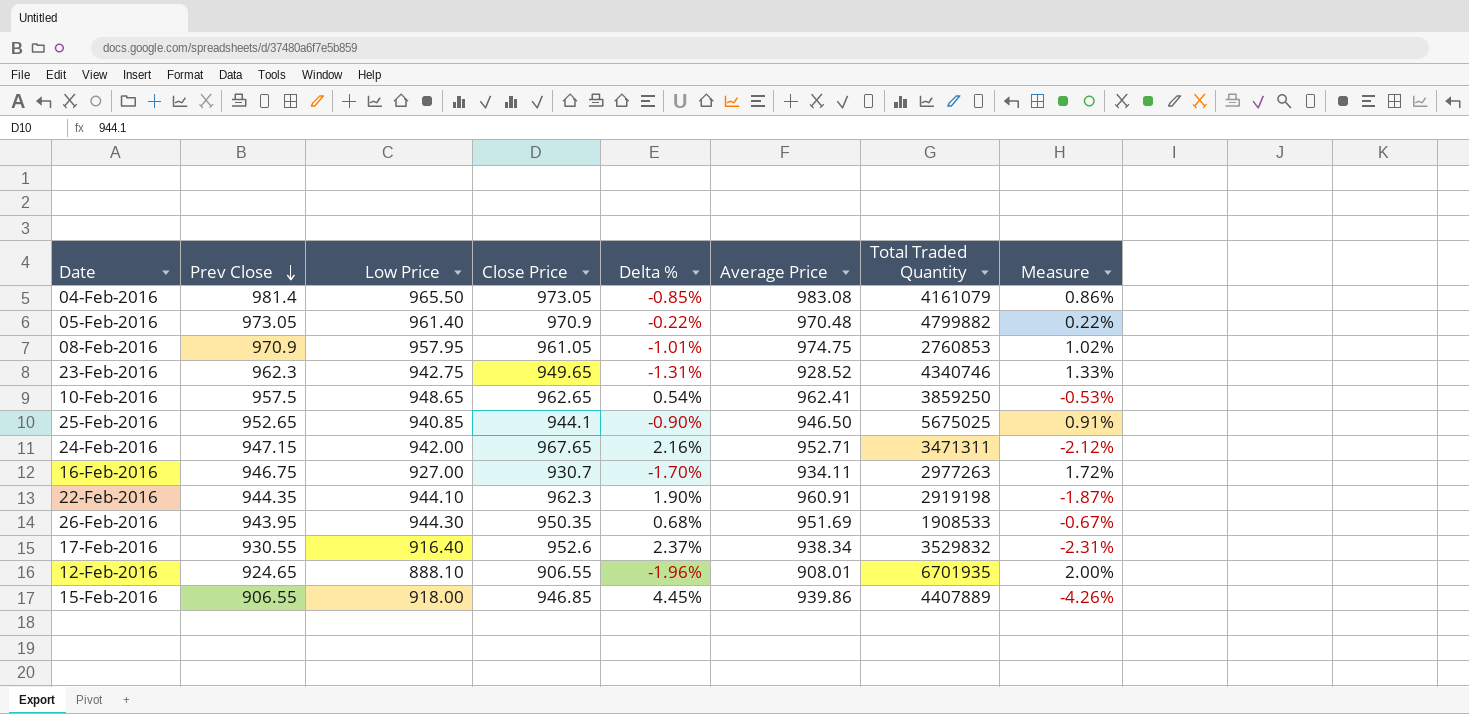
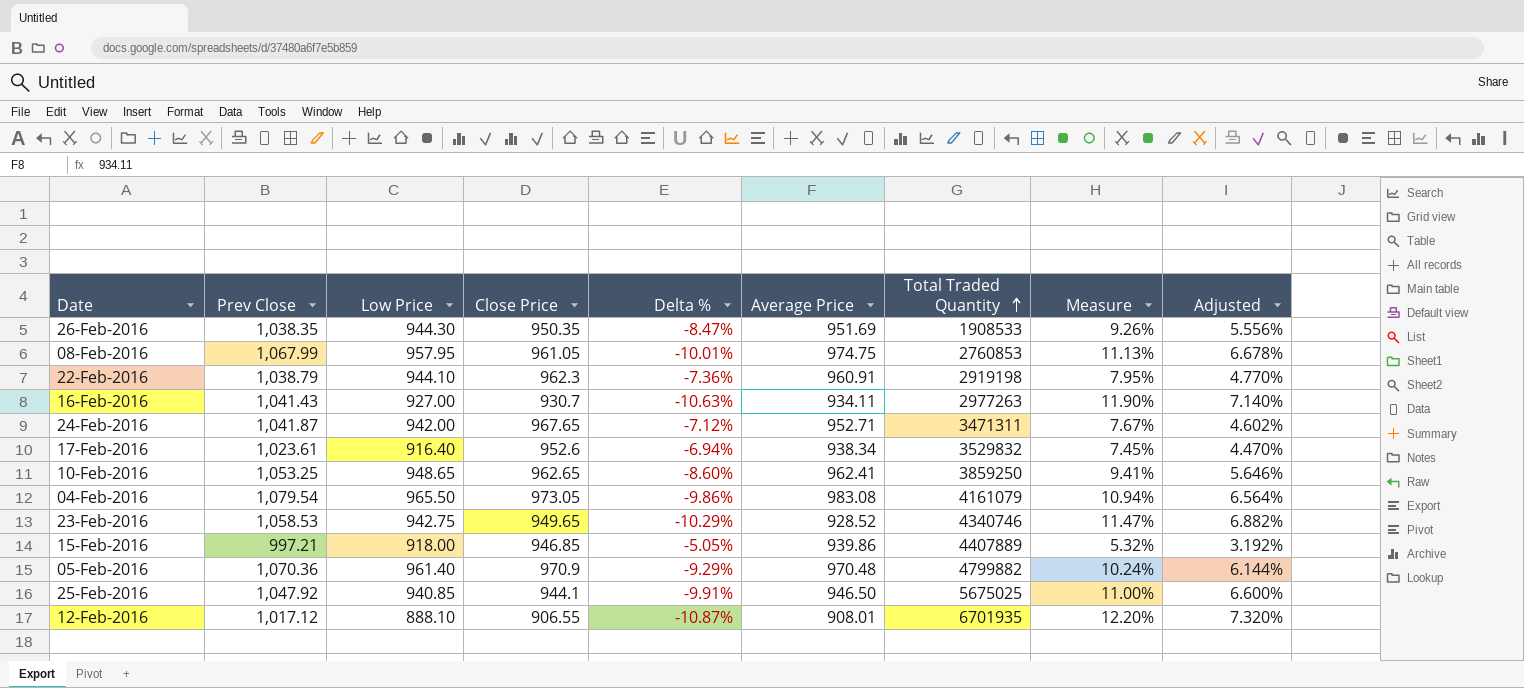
row order: Prev Close descending -> Total Traded Quantity ascending
column Adjusted | formula: none -> [Measure] * 0.6
26-Feb-2016 | Prev Close: 943.95 -> 1,038.35
26-Feb-2016 | Delta %: 0.68% -> -8.47%
26-Feb-2016 | Measure: -0.67% -> 9.26%
08-Feb-2016 | Prev Close: 970.9 -> 1,067.99
08-Feb-2016 | Delta %: -1.01% -> -10.01%
08-Feb-2016 | Measure: 1.02% -> 11.13%
22-Feb-2016 | Prev Close: 944.35 -> 1,038.79
22-Feb-2016 | Delta %: 1.90% -> -7.36%
22-Feb-2016 | Measure: -1.87% -> 7.95%
16-Feb-2016 | Prev Close: 946.75 -> 1,041.43
16-Feb-2016 | Delta %: -1.70% -> -10.63%
16-Feb-2016 | Measure: 1.72% -> 11.90%
24-Feb-2016 | Prev Close: 947.15 -> 1,041.87
24-Feb-2016 | Delta %: 2.16% -> -7.12%
24-Feb-2016 | Measure: -2.12% -> 7.67%
17-Feb-2016 | Prev Close: 930.55 -> 1,023.61
17-Feb-2016 | Delta %: 2.37% -> -6.94%
17-Feb-2016 | Measure: -2.31% -> 7.45%
10-Feb-2016 | Prev Close: 957.5 -> 1,053.25
10-Feb-2016 | Delta %: 0.54% -> -8.60%
10-Feb-2016 | Measure: -0.53% -> 9.41%
04-Feb-2016 | Prev Close: 981.4 -> 1,079.54
04-Feb-2016 | Delta %: -0.85% -> -9.86%
04-Feb-2016 | Measure: 0.86% -> 10.94%
23-Feb-2016 | Prev Close: 962.3 -> 1,058.53
23-Feb-2016 | Delta %: -1.31% -> -10.29%
23-Feb-2016 | Measure: 1.33% -> 11.47%
15-Feb-2016 | Prev Close: 906.55 -> 997.21
15-Feb-2016 | Delta %: 4.45% -> -5.05%
15-Feb-2016 | Measure: -4.26% -> 5.32%
05-Feb-2016 | Prev Close: 973.05 -> 1,070.36
05-Feb-2016 | Delta %: -0.22% -> -9.29%
05-Feb-2016 | Measure: 0.22% -> 10.24%
25-Feb-2016 | Prev Close: 952.65 -> 1,047.92
25-Feb-2016 | Delta %: -0.90% -> -9.91%
25-Feb-2016 | Measure: 0.91% -> 11.00%
12-Feb-2016 | Prev Close: 924.65 -> 1,017.12
12-Feb-2016 | Delta %: -1.96% -> -10.87%
12-Feb-2016 | Measure: 2.00% -> 12.20%

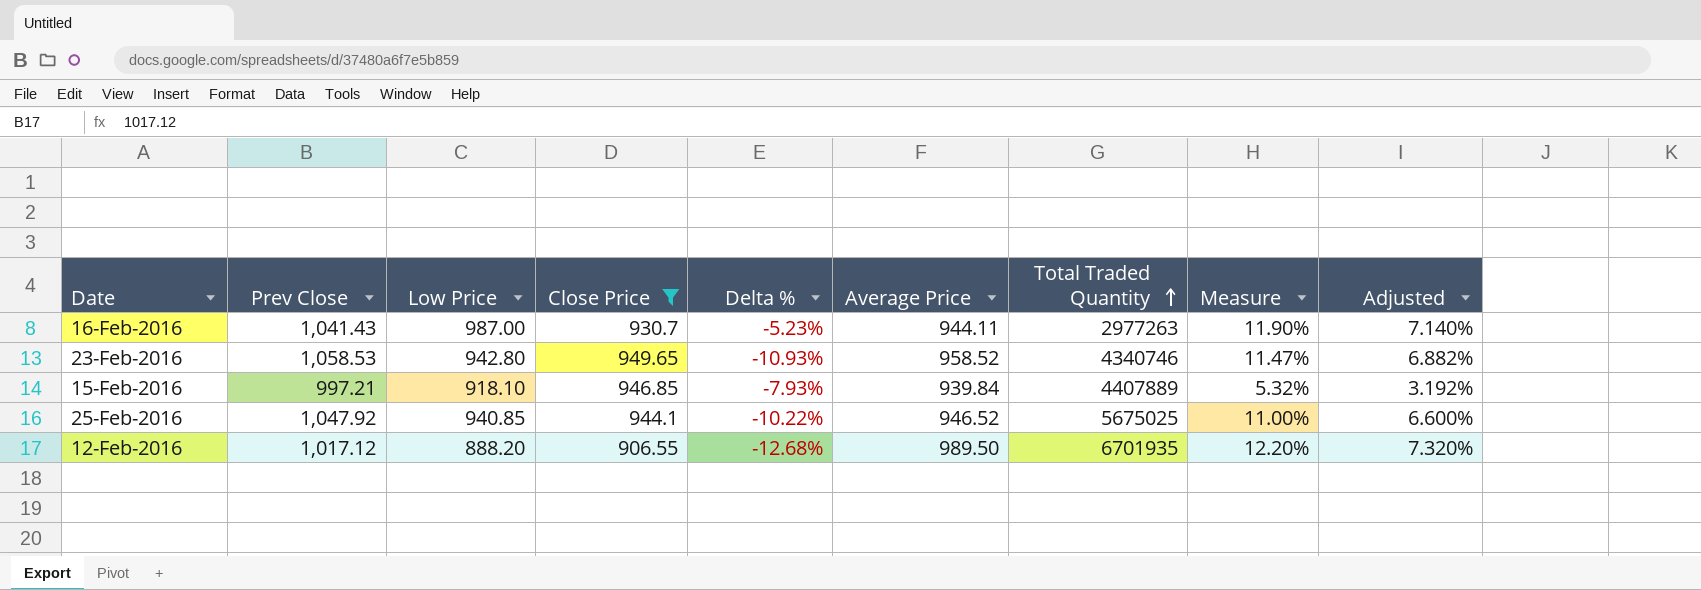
filter: none -> Close Price <= 949.65
column Delta % | formula: ([Close Price] - [Prev Close]) / [Prev Close] -> ([Low Price] - [Prev Close]) / [Prev Close]
16-Feb-2016 | Low Price: 927.00 -> 987.00
16-Feb-2016 | Average Price: 934.11 -> 944.11
23-Feb-2016 | Low Price: 942.75 -> 942.80
23-Feb-2016 | Average Price: 928.52 -> 958.52
15-Feb-2016 | Low Price: 918.00 -> 918.10
15-Feb-2016 | Average Price: 939.86 -> 939.84
25-Feb-2016 | Average Price: 946.50 -> 946.52
12-Feb-2016 | Low Price: 888.10 -> 888.20
12-Feb-2016 | Average Price: 908.01 -> 989.50

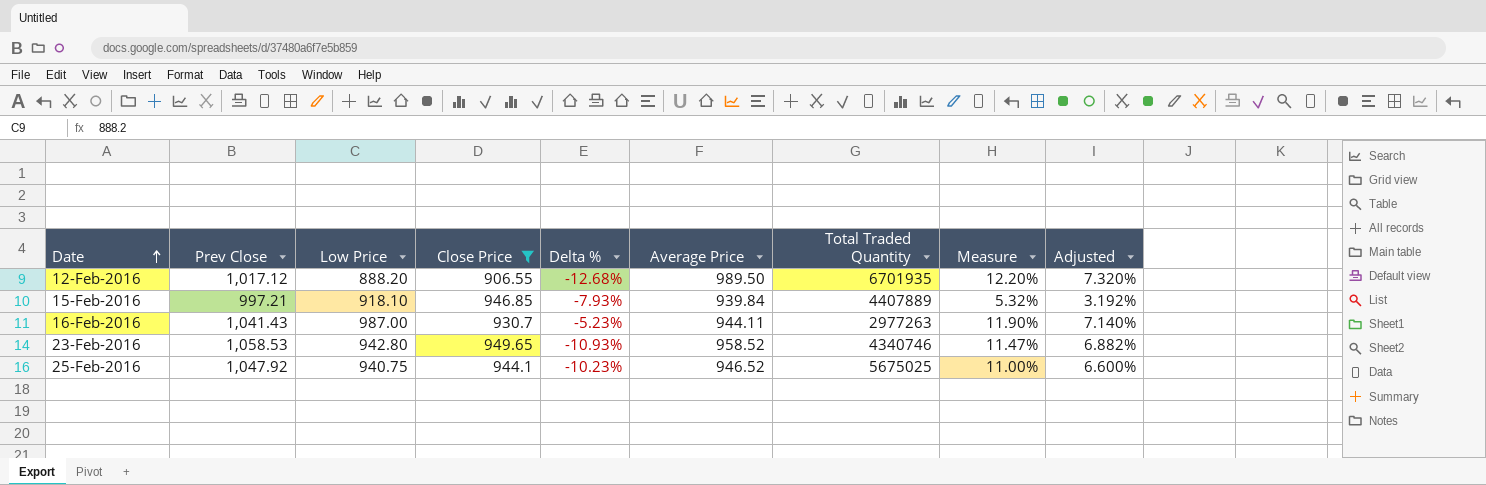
row order: Total Traded Quantity ascending -> Date ascending
25-Feb-2016 | Low Price: 940.85 -> 940.75
25-Feb-2016 | Delta %: -10.22% -> -10.23%

